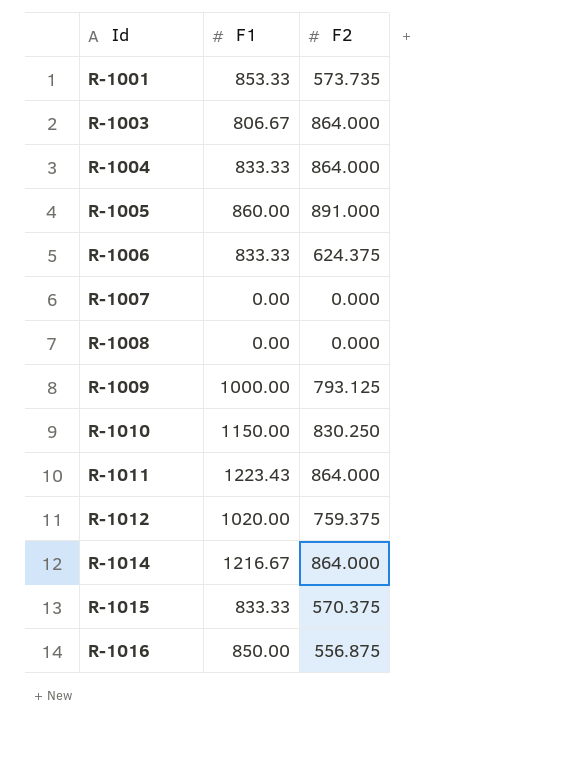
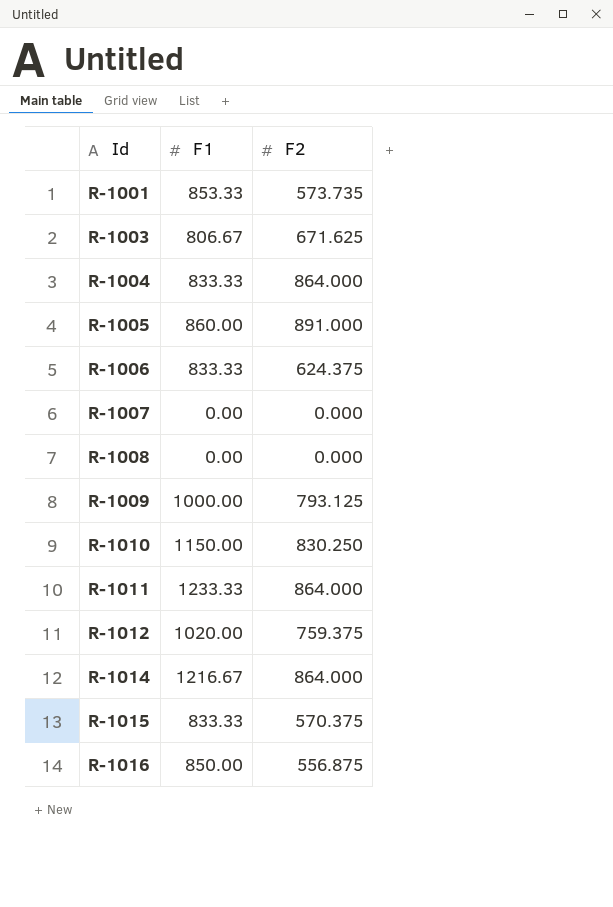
R-1003 | F2: 864.000 -> 671.625
R-1011 | F1: 1223.43 -> 1233.33

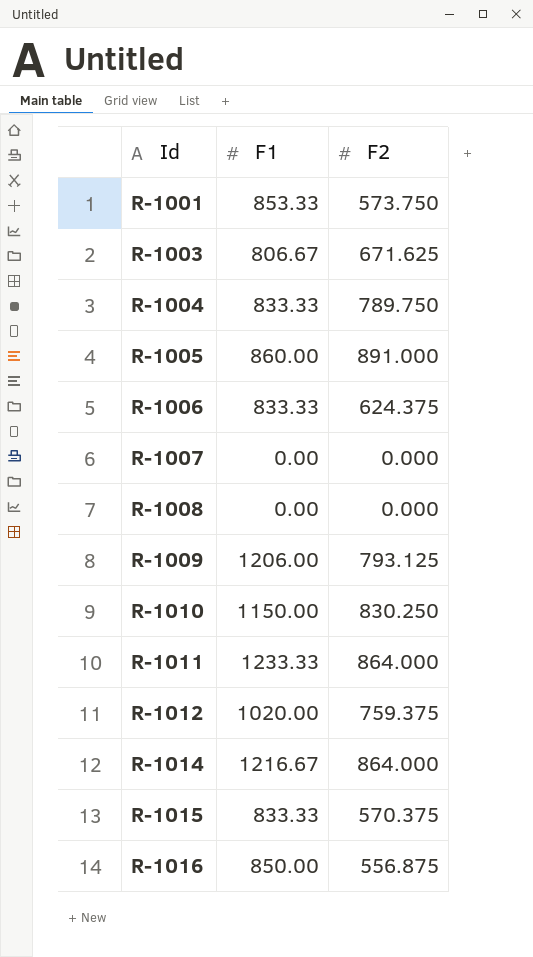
R-1001 | F2: 573.735 -> 573.750
R-1004 | F2: 864.000 -> 789.750
R-1009 | F1: 1000.00 -> 1206.00

